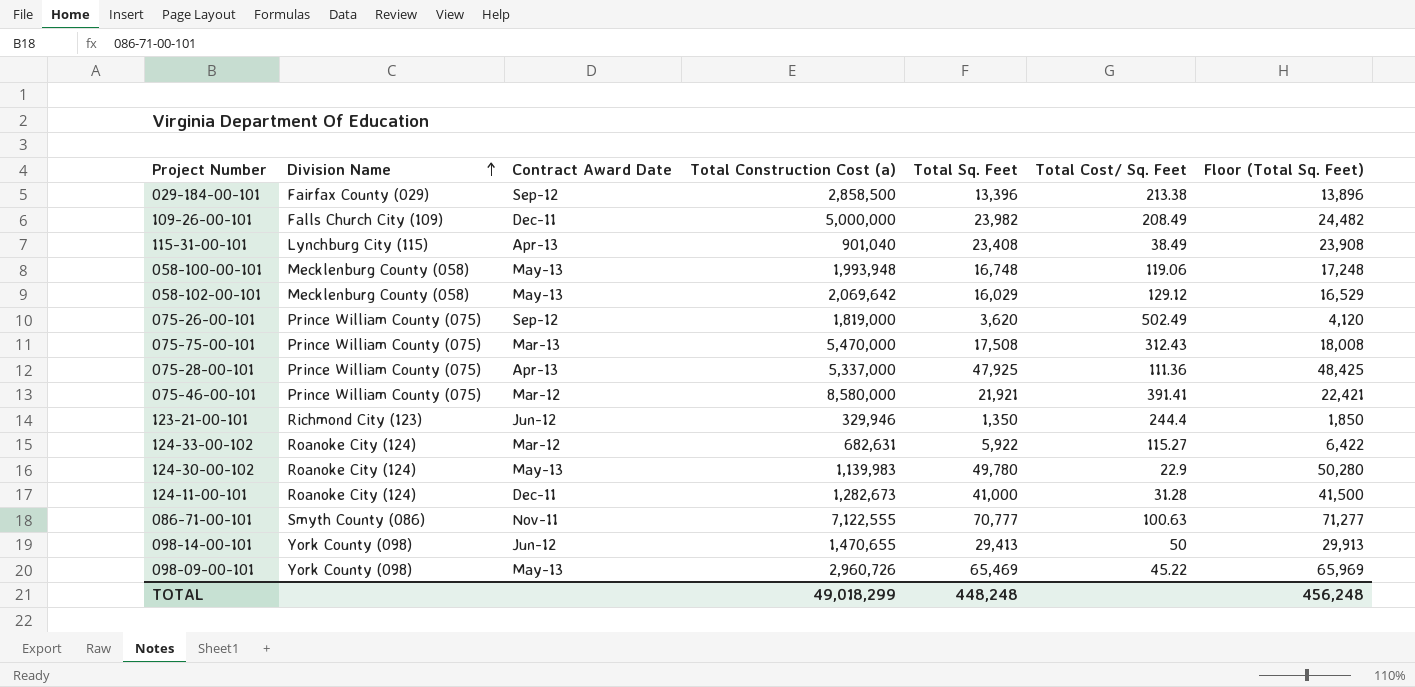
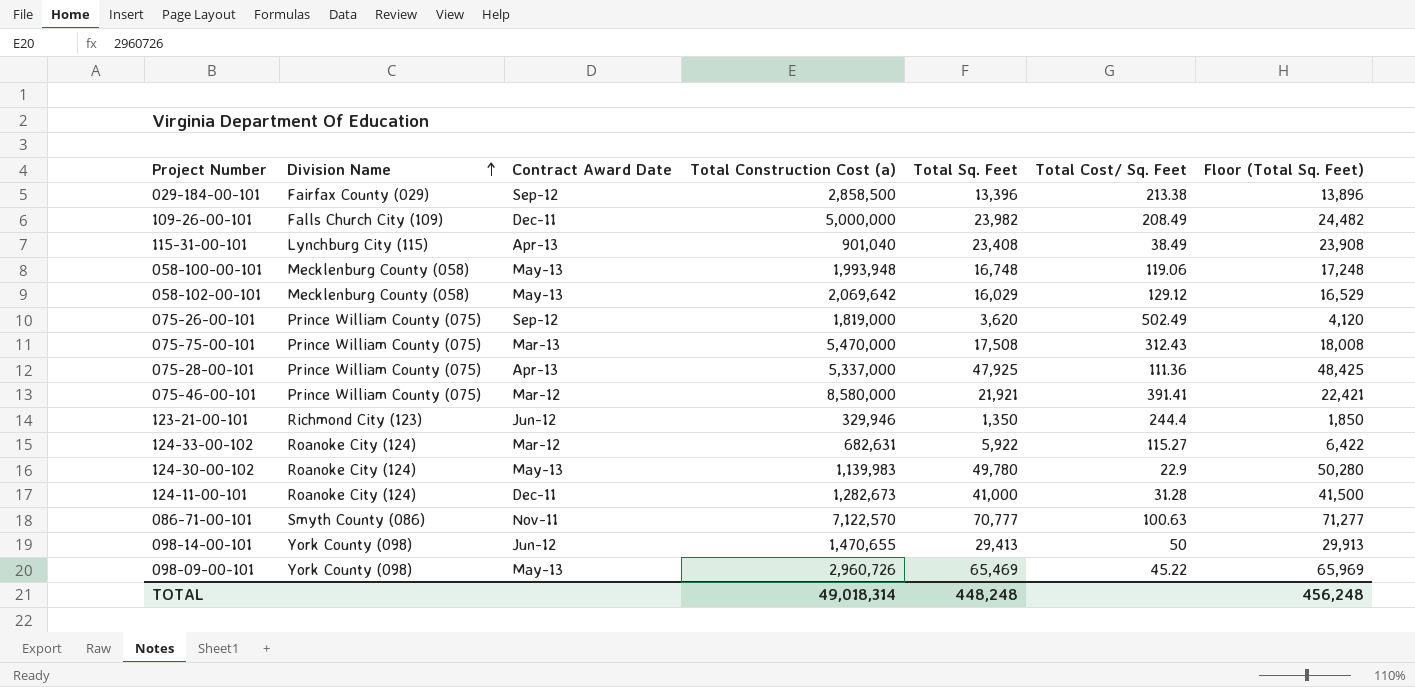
086-71-00-101 | Total Construction Cost (a): 7,122,555 -> 7,122,570
TOTAL | Total Construction Cost (a): 49,018,299 -> 49,018,314

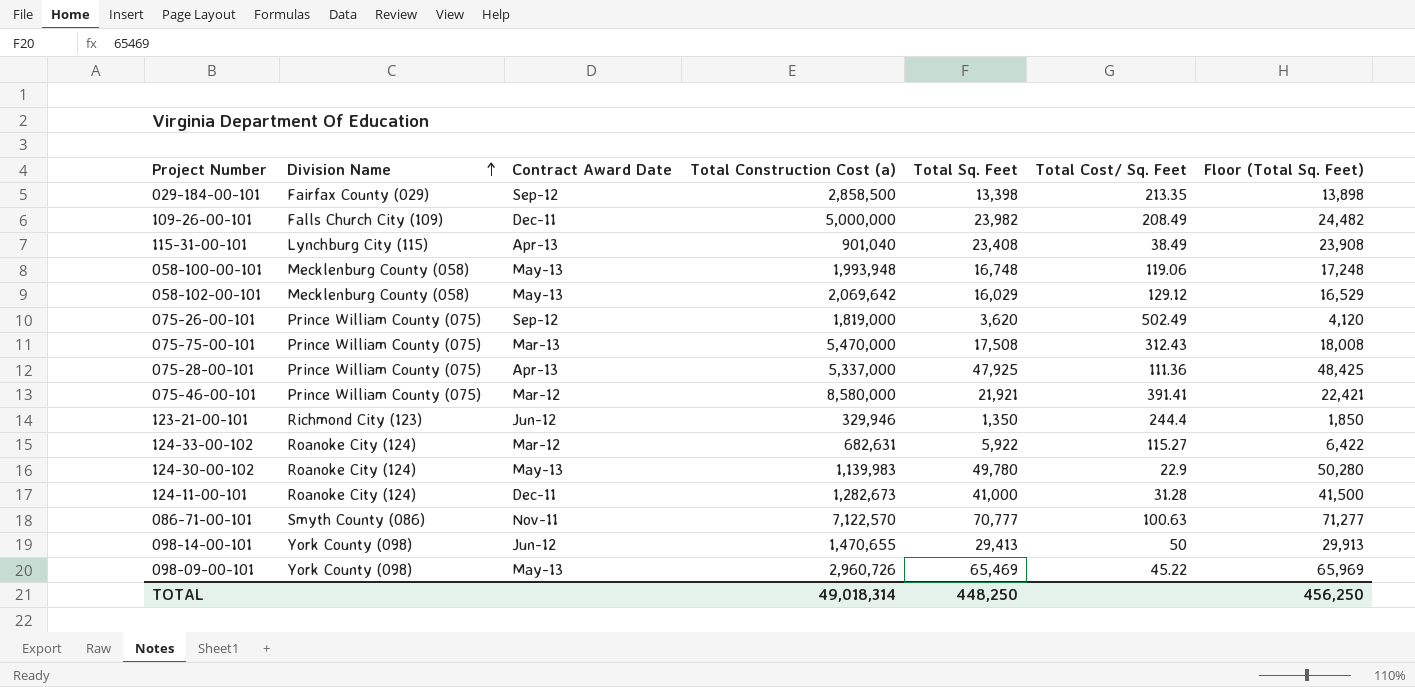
029-184-00-101 | Total Sq. Feet: 13,396 -> 13,398
029-184-00-101 | Total Cost/ Sq. Feet: 213.38 -> 213.35
029-184-00-101 | Floor (Total Sq. Feet): 13,896 -> 13,898
TOTAL | Total Sq. Feet: 448,248 -> 448,250
TOTAL | Floor (Total Sq. Feet): 456,248 -> 456,250

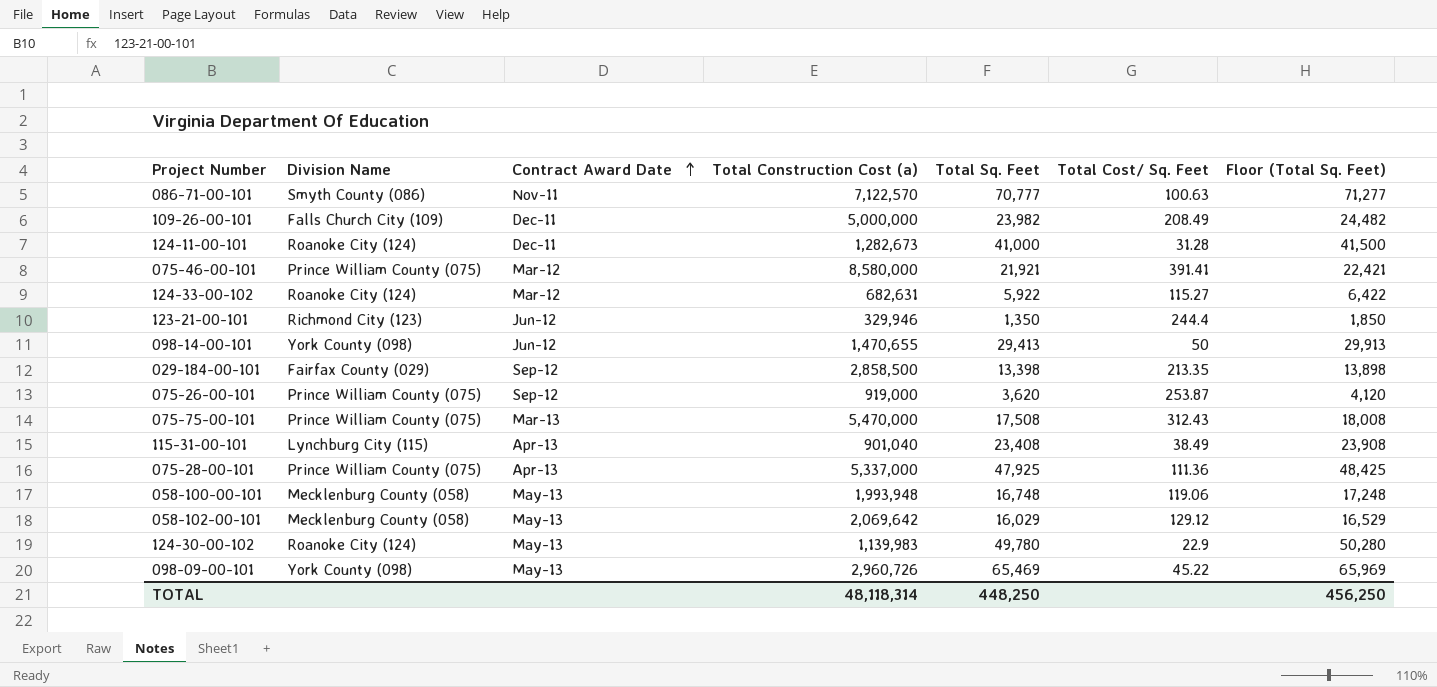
row order: Division Name ascending -> Contract Award Date ascending
075-26-00-101 | Total Construction Cost (a): 1,819,000 -> 919,000
075-26-00-101 | Total Cost/ Sq. Feet: 502.49 -> 253.87
TOTAL | Total Construction Cost (a): 49,018,314 -> 48,118,314

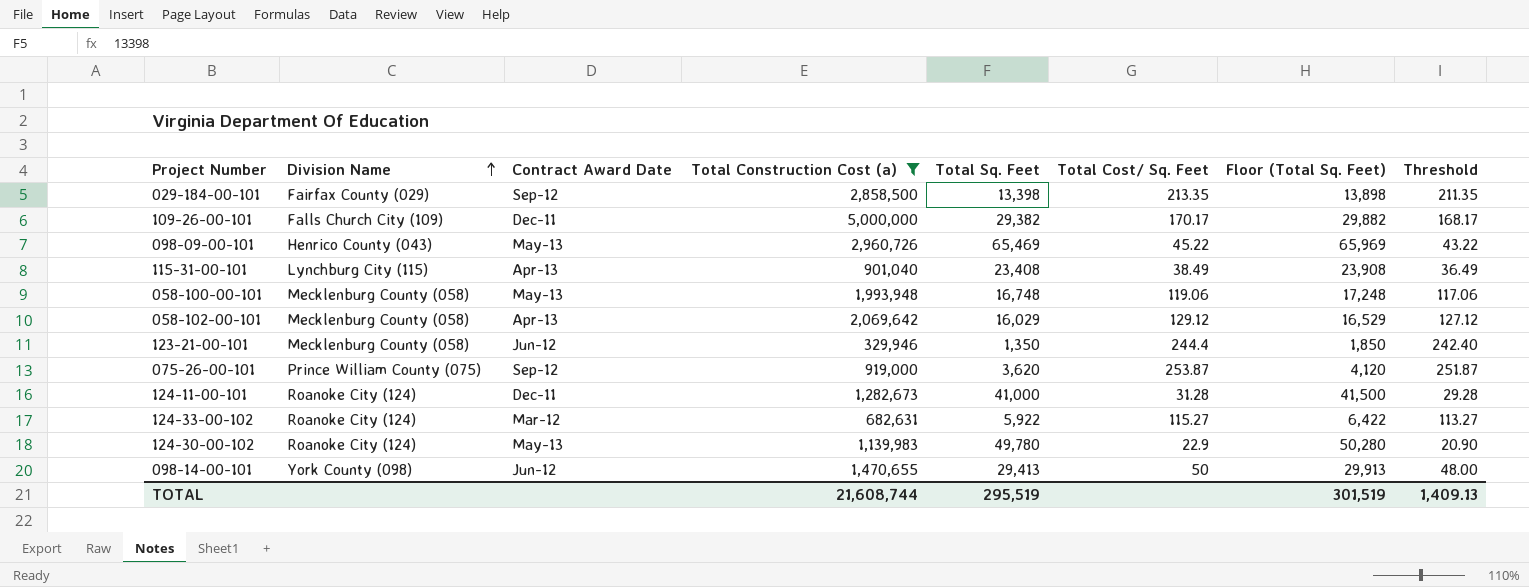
filter: none -> Total Construction Cost (a) <= 5,000,000
row order: Contract Award Date ascending -> Division Name ascending
column Threshold | formula: none -> [Total Cost/ Sq. Feet] - 2
109-26-00-101 | Total Sq. Feet: 23,982 -> 29,382
109-26-00-101 | Total Cost/ Sq. Feet: 208.49 -> 170.17
109-26-00-101 | Floor (Total Sq. Feet): 24,482 -> 29,882
098-09-00-101 | Division Name: York County (098) -> Henrico County (043)
058-102-00-101 | Contract Award Date: May-13 -> Apr-13
123-21-00-101 | Division Name: Richmond City (123) -> Mecklenburg County (058)
TOTAL | Total Construction Cost (a): 48,118,314 -> 21,608,744
TOTAL | Total Sq. Feet: 448,250 -> 295,519
TOTAL | Floor (Total Sq. Feet): 456,250 -> 301,519

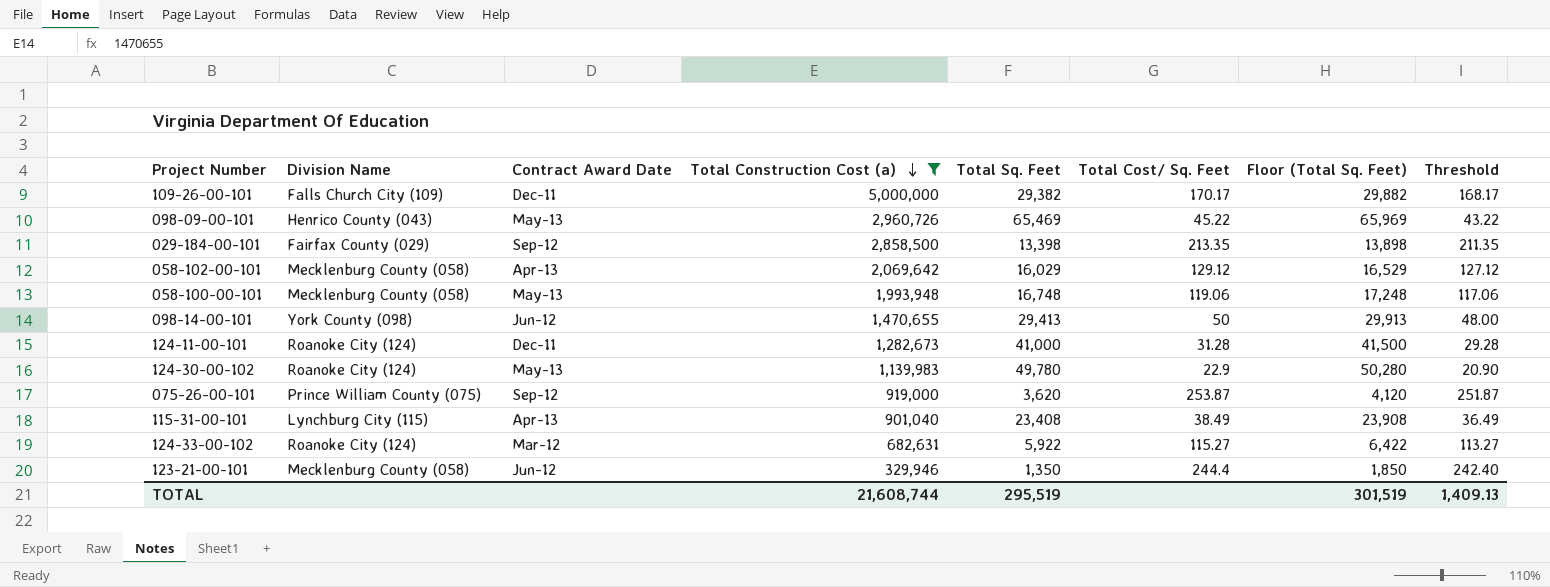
row order: Division Name ascending -> Total Construction Cost (a) descending

